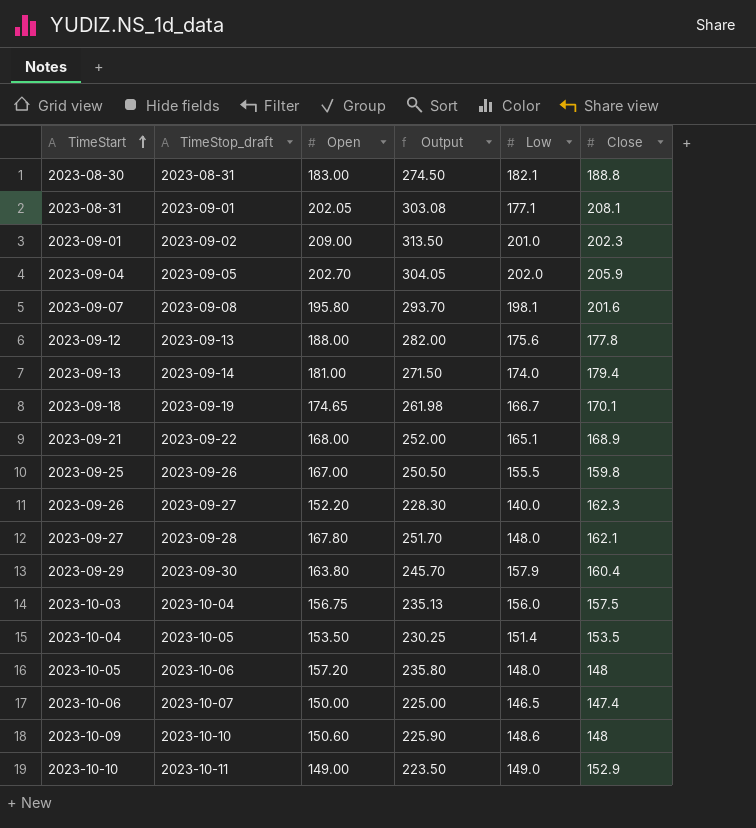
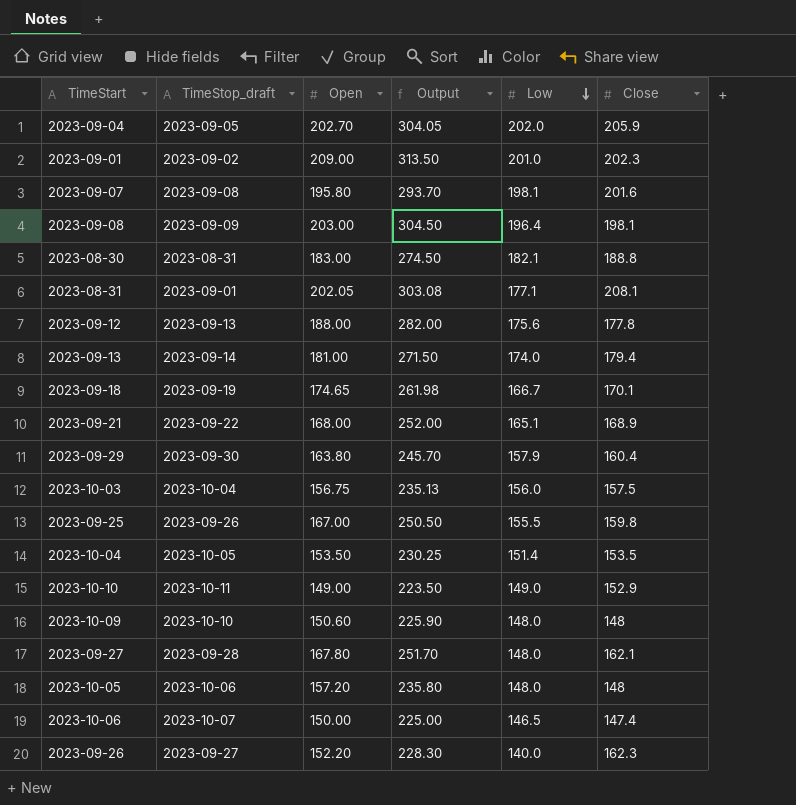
row order: TimeStart ascending -> Low descending
row 2023-09-08: none -> 2023-09-09 | 203.00 | 304.50 | 196.4 | 198.1
2023-10-09 | Low: 148.6 -> 148.0

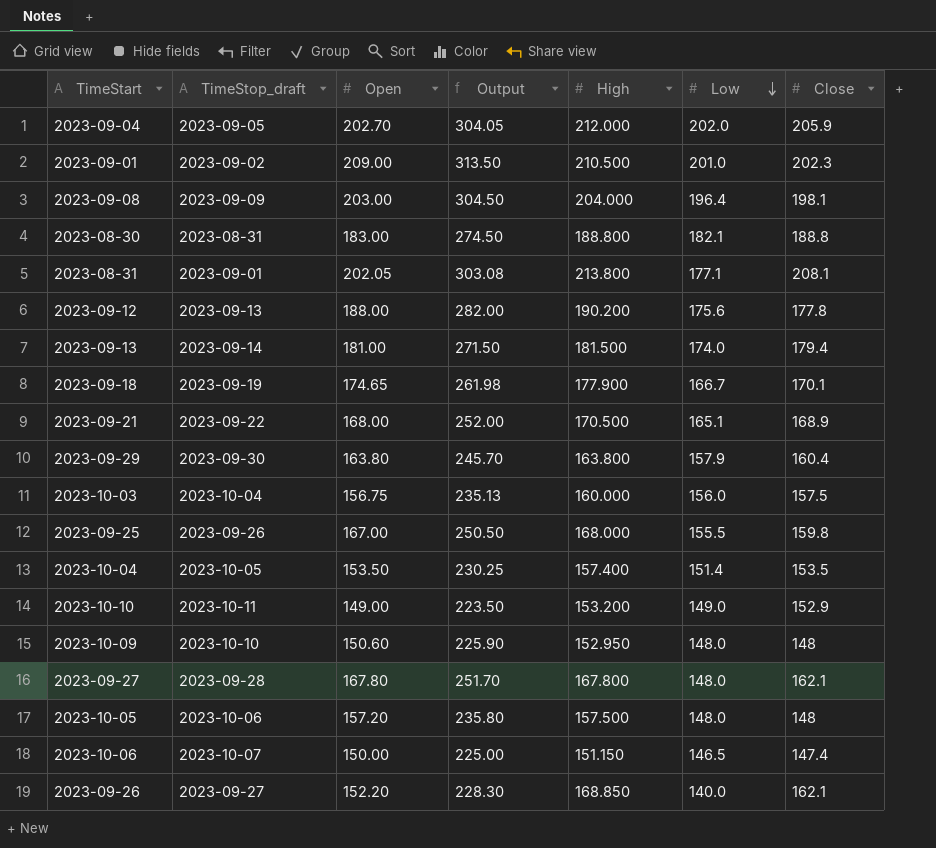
column High | position: none -> 5
row 2023-09-07: 2023-09-08 | 195.80 | 293.70 | 198.1 | 201.6 -> none
2023-09-26 | Close: 162.3 -> 162.1

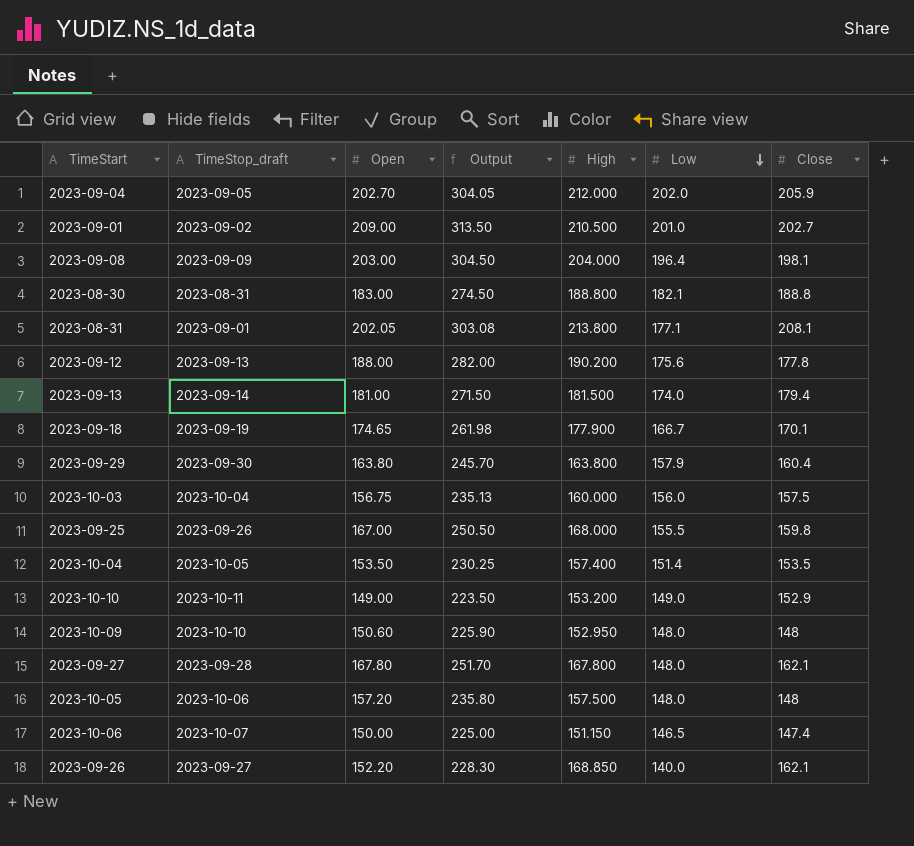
row 2023-09-21: 2023-09-22 | 168.00 | 252.00 | 170.500 | 165.1 | 168.9 -> none
2023-09-01 | Close: 202.3 -> 202.7

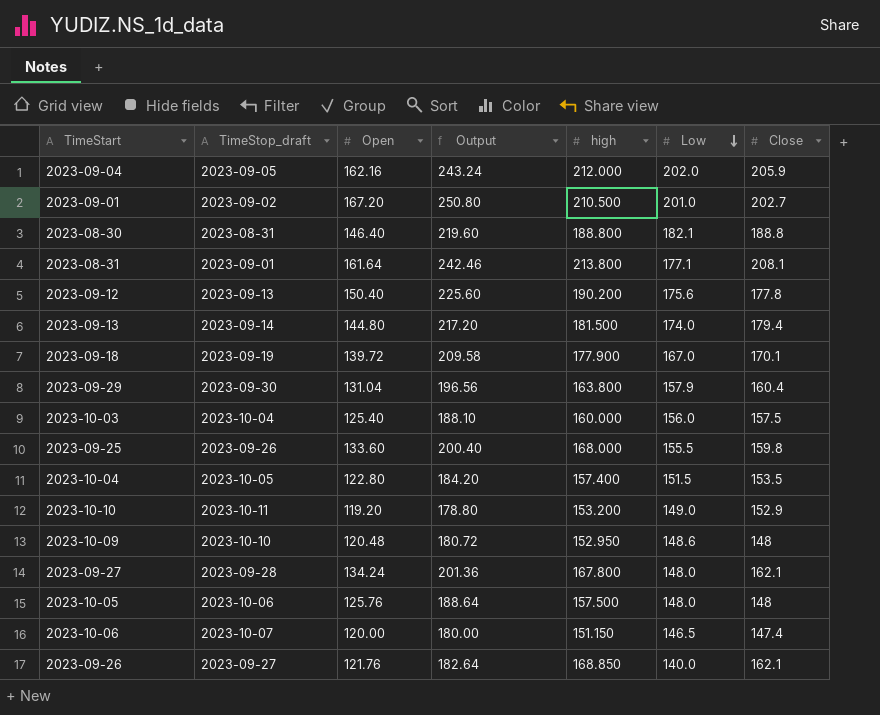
column name: High -> high
row 2023-09-08: 2023-09-09 | 203.00 | 304.50 | 204.000 | 196.4 | 198.1 -> none
2023-09-04 | Open: 202.70 -> 162.16
2023-09-04 | Output: 304.05 -> 243.24
2023-09-01 | Open: 209.00 -> 167.20
2023-09-01 | Output: 313.50 -> 250.80
2023-08-30 | Open: 183.00 -> 146.40
2023-08-30 | Output: 274.50 -> 219.60
2023-08-31 | Open: 202.05 -> 161.64
2023-08-31 | Output: 303.08 -> 242.46
2023-09-12 | Open: 188.00 -> 150.40
2023-09-12 | Output: 282.00 -> 225.60
2023-09-13 | Open: 181.00 -> 144.80
2023-09-13 | Output: 271.50 -> 217.20
2023-09-18 | Open: 174.65 -> 139.72
2023-09-18 | Output: 261.98 -> 209.58
2023-09-18 | Low: 166.7 -> 167.0
2023-09-29 | Open: 163.80 -> 131.04
2023-09-29 | Output: 245.70 -> 196.56
2023-10-03 | Open: 156.75 -> 125.40
2023-10-03 | Output: 235.13 -> 188.10
2023-09-25 | Open: 167.00 -> 133.60
2023-09-25 | Output: 250.50 -> 200.40
2023-10-04 | Open: 153.50 -> 122.80
2023-10-04 | Output: 230.25 -> 184.20
2023-10-04 | Low: 151.4 -> 151.5
2023-10-10 | Open: 149.00 -> 119.20
2023-10-10 | Output: 223.50 -> 178.80
2023-10-09 | Open: 150.60 -> 120.48
2023-10-09 | Output: 225.90 -> 180.72
2023-10-09 | Low: 148.0 -> 148.6
2023-09-27 | Open: 167.80 -> 134.24
2023-09-27 | Output: 251.70 -> 201.36
2023-10-05 | Open: 157.20 -> 125.76
2023-10-05 | Output: 235.80 -> 188.64
2023-10-06 | Open: 150.00 -> 120.00
2023-10-06 | Output: 225.00 -> 180.00
2023-09-26 | Open: 152.20 -> 121.76
2023-09-26 | Output: 228.30 -> 182.64

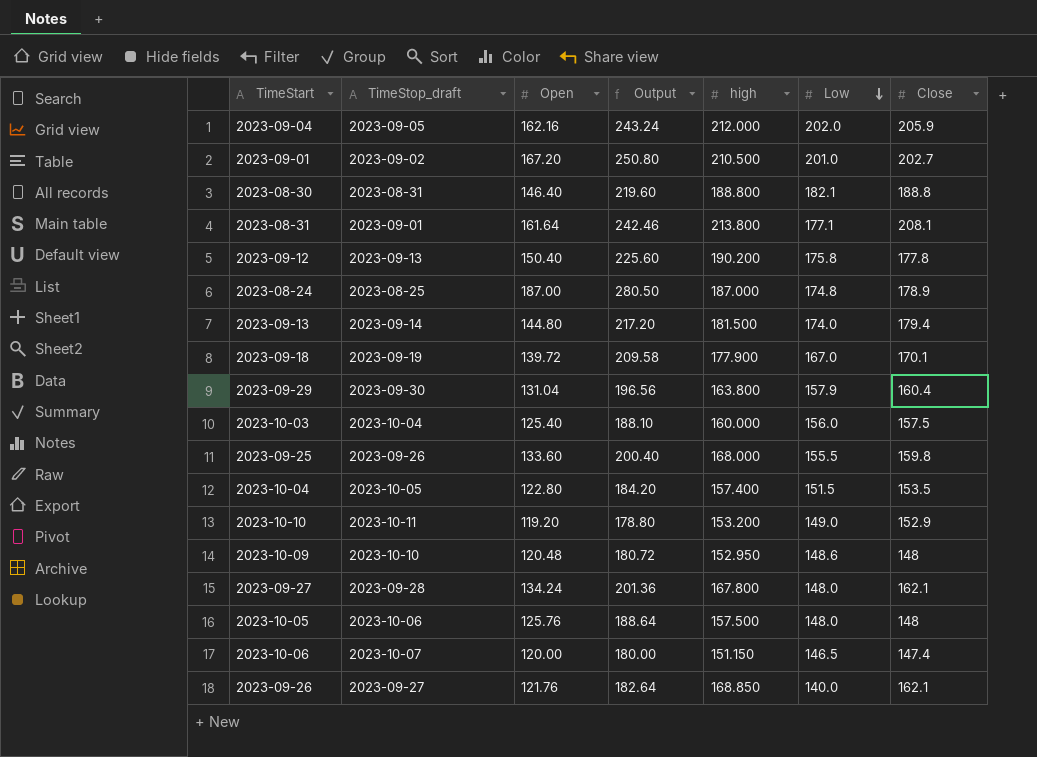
2023-09-12 | Low: 175.6 -> 175.8
row 2023-08-24: none -> 2023-08-25 | 187.00 | 280.50 | 187.000 | 174.8 | 178.9

